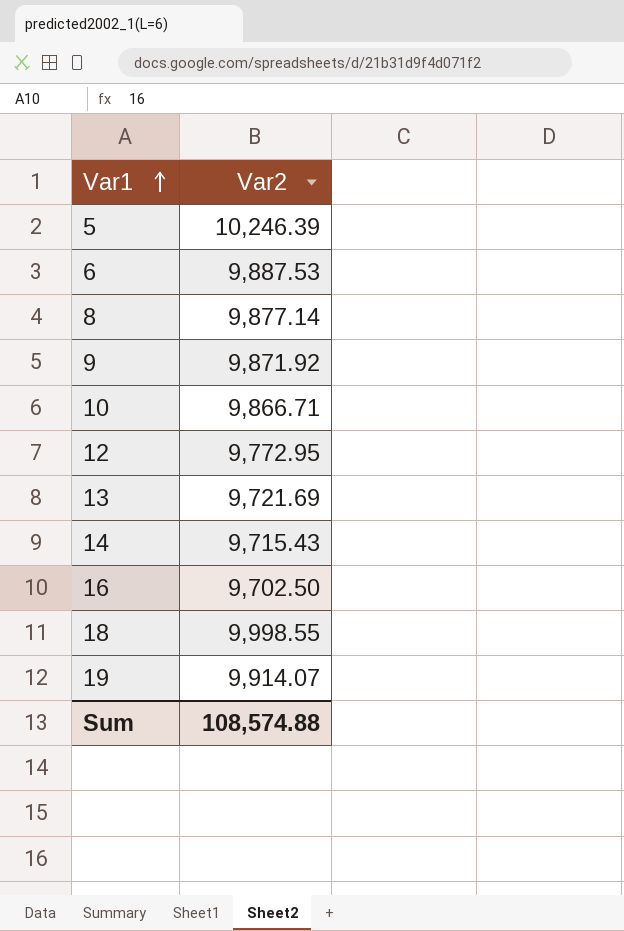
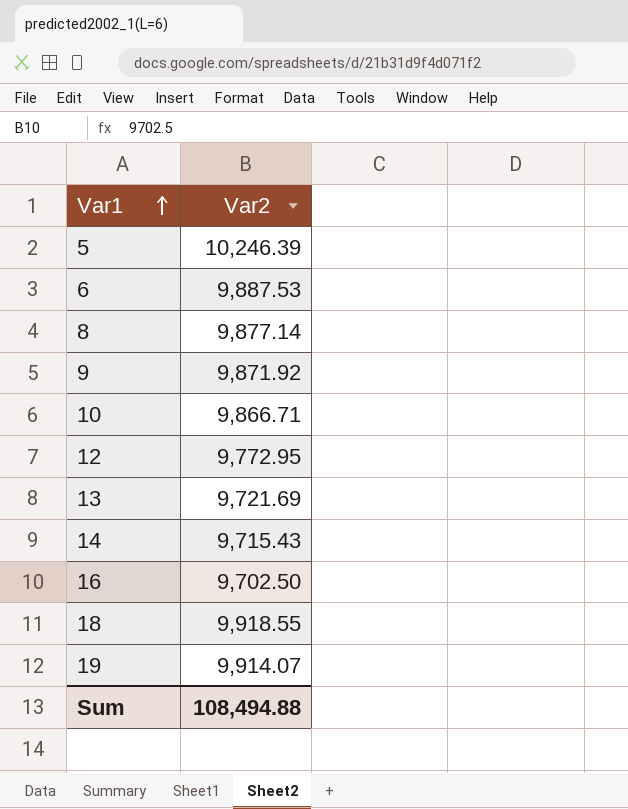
18 | Var2: 9,998.55 -> 9,918.55
Sum | Var2: 108,574.88 -> 108,494.88

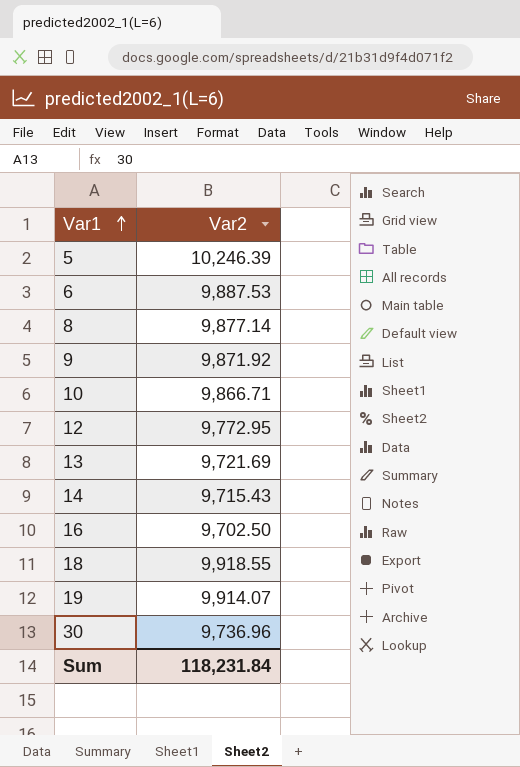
row 30: none -> 9,736.96
Sum | Var2: 108,494.88 -> 118,231.84

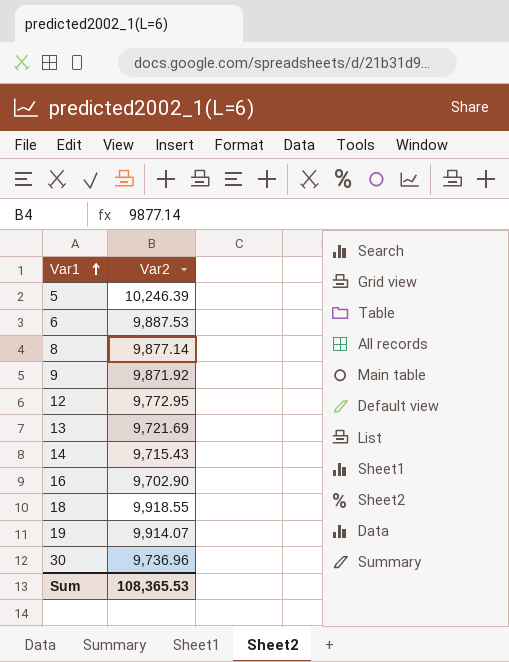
row 10: 9,866.71 -> none
16 | Var2: 9,702.50 -> 9,702.90
Sum | Var2: 118,231.84 -> 108,365.53

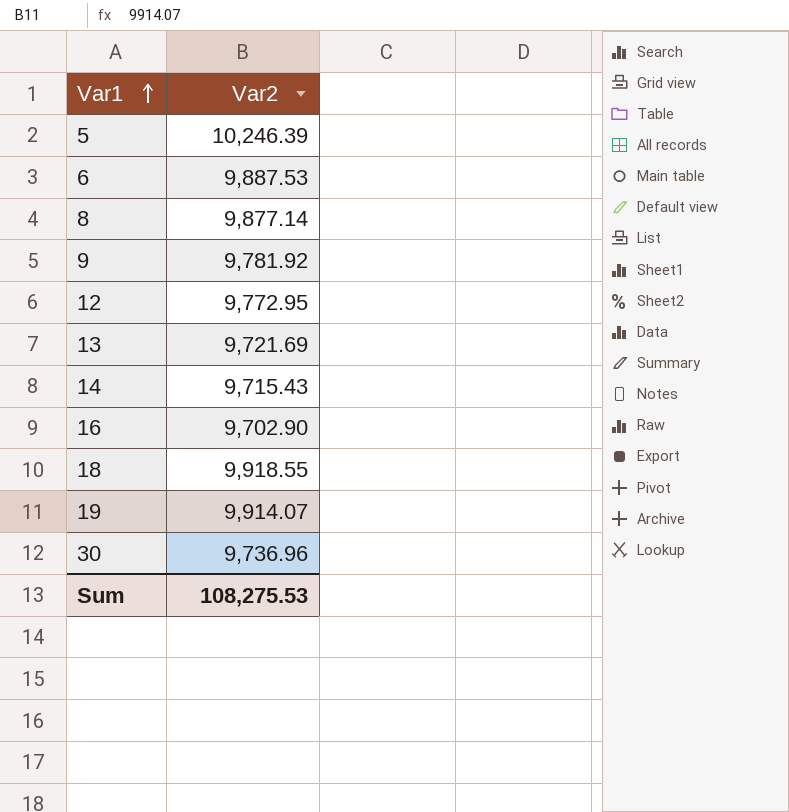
9 | Var2: 9,871.92 -> 9,781.92
Sum | Var2: 108,365.53 -> 108,275.53

